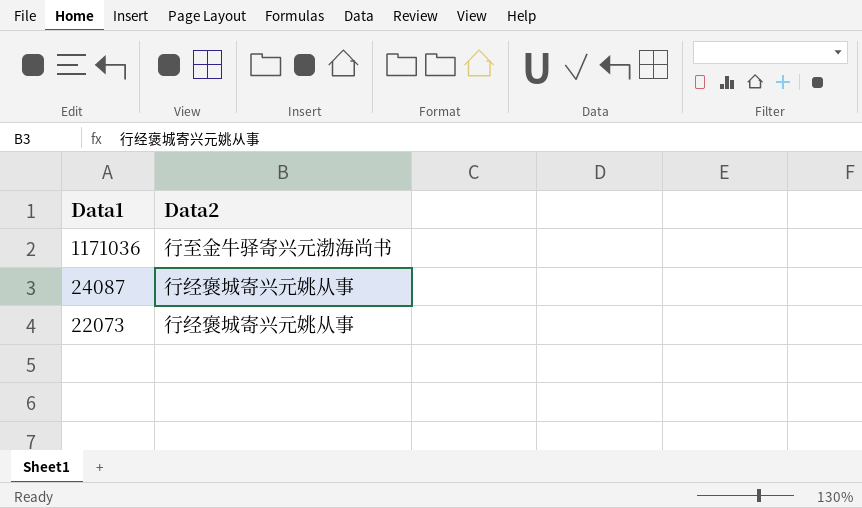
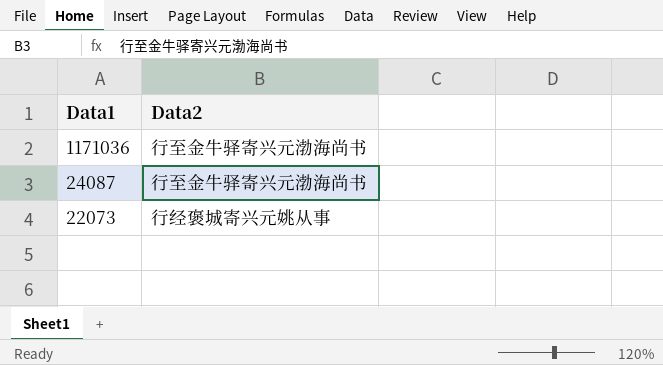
24087 | Data2: 行经褒城寄兴元姚从事 -> 行至金牛驿寄兴元渤海尚书

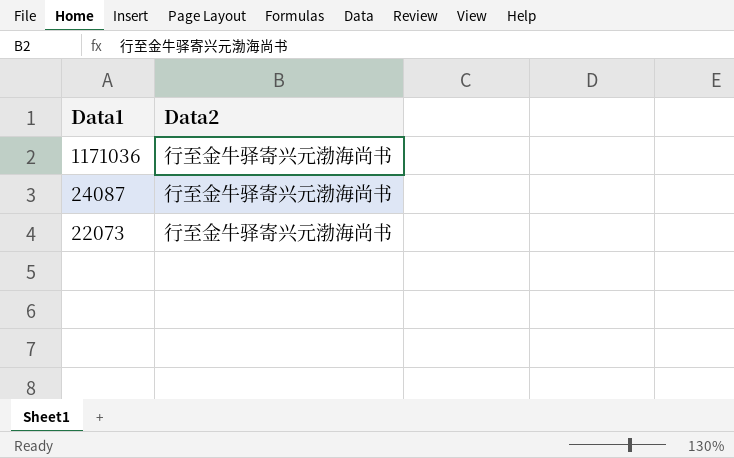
22073 | Data2: 行经褒城寄兴元姚从事 -> 行至金牛驿寄兴元渤海尚书

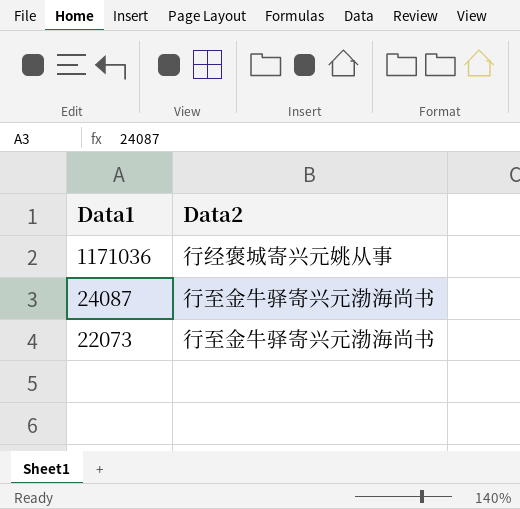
1171036 | Data2: 行至金牛驿寄兴元渤海尚书 -> 行经褒城寄兴元姚从事

